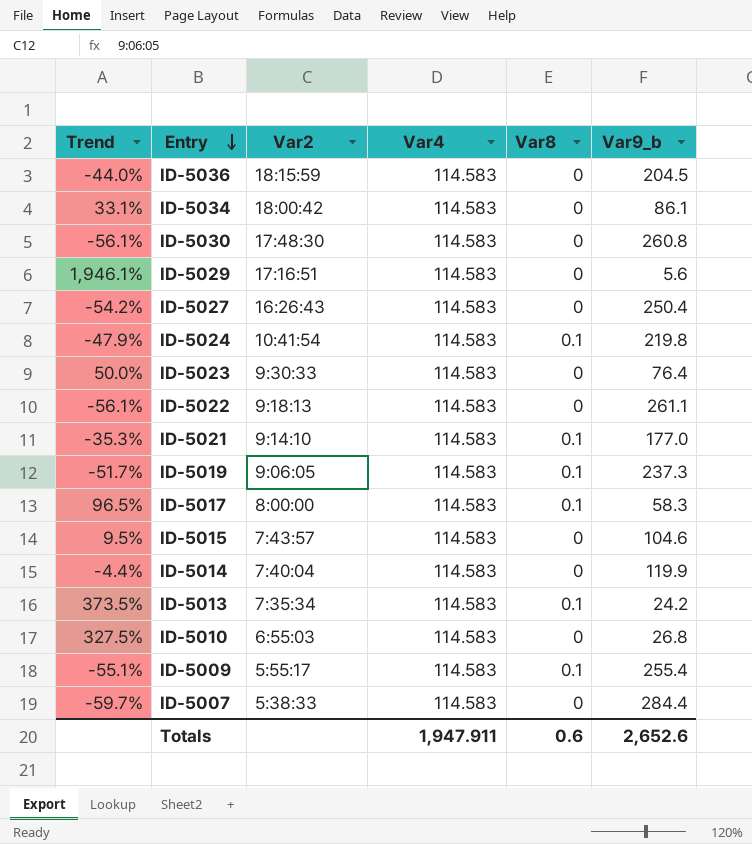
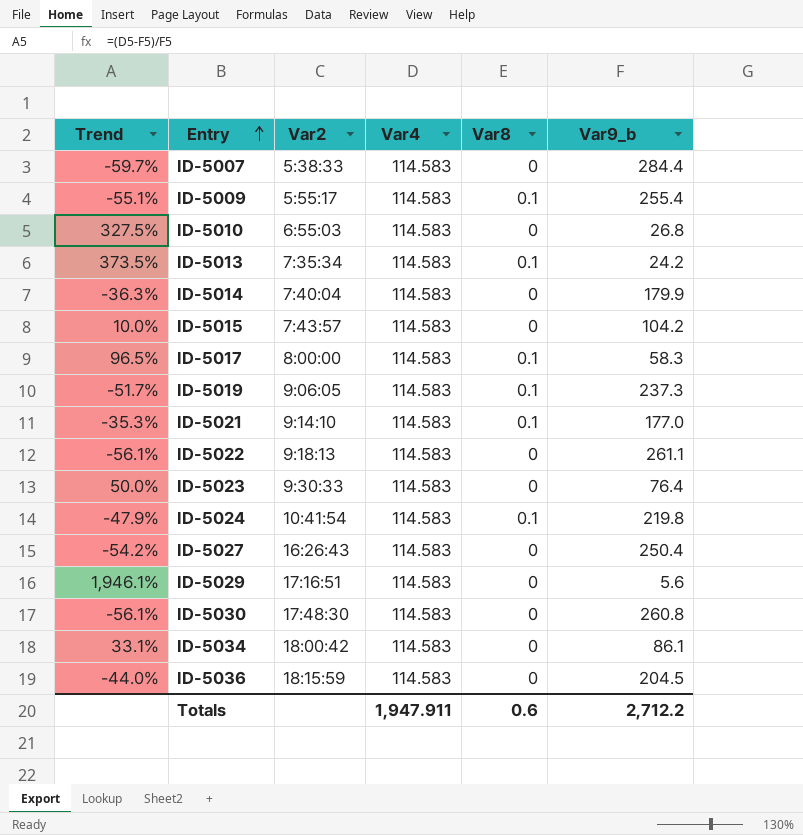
row order: Entry descending -> Entry ascending
ID-5014 | Trend: -4.4% -> -36.3%
ID-5014 | Var9_b: 119.9 -> 179.9
ID-5015 | Trend: 9.5% -> 10.0%
ID-5015 | Var9_b: 104.6 -> 104.2
Totals | Var9_b: 2,652.6 -> 2,712.2

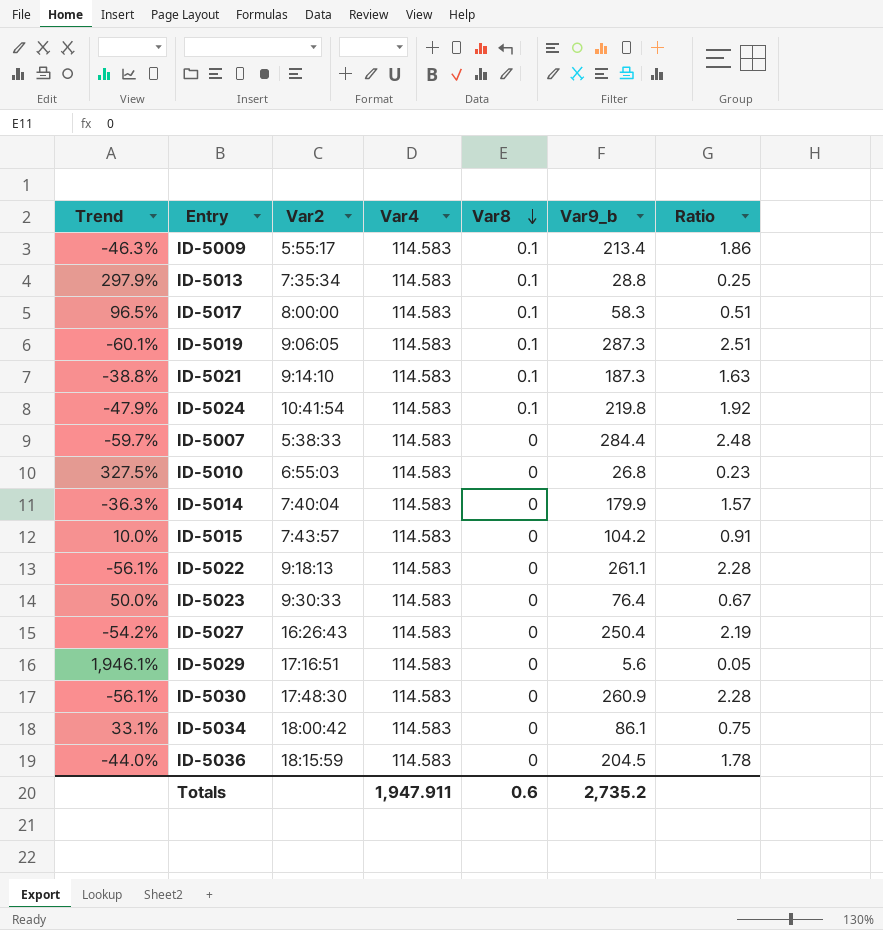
row order: Entry ascending -> Var8 descending
column Ratio | formula: none -> [Var9_b] / [Var4]
ID-5009 | Trend: -55.1% -> -46.3%
ID-5009 | Var9_b: 255.4 -> 213.4
ID-5013 | Trend: 373.5% -> 297.9%
ID-5013 | Var9_b: 24.2 -> 28.8
ID-5019 | Trend: -51.7% -> -60.1%
ID-5019 | Var9_b: 237.3 -> 287.3
ID-5021 | Trend: -35.3% -> -38.8%
ID-5021 | Var9_b: 177.0 -> 187.3
ID-5030 | Var9_b: 260.8 -> 260.9
Totals | Var9_b: 2,712.2 -> 2,735.2

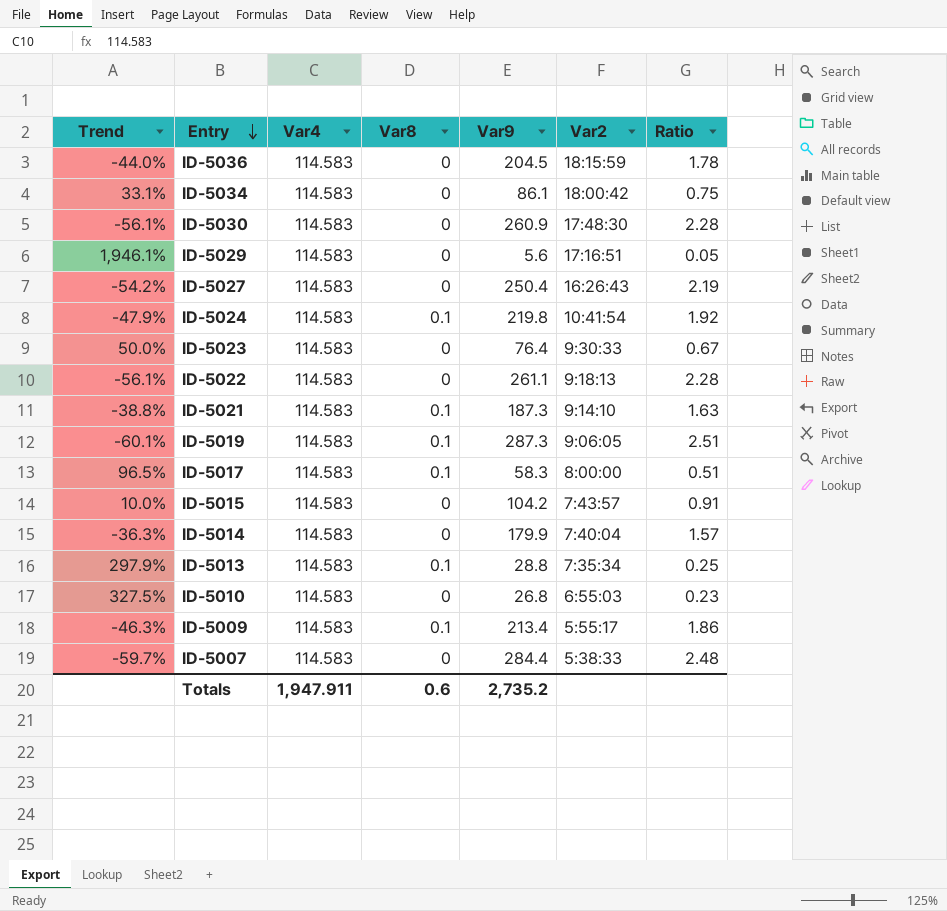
row order: Var8 descending -> Entry descending
column name: Var9_b -> Var9
column Var2 | position: 3 -> 6

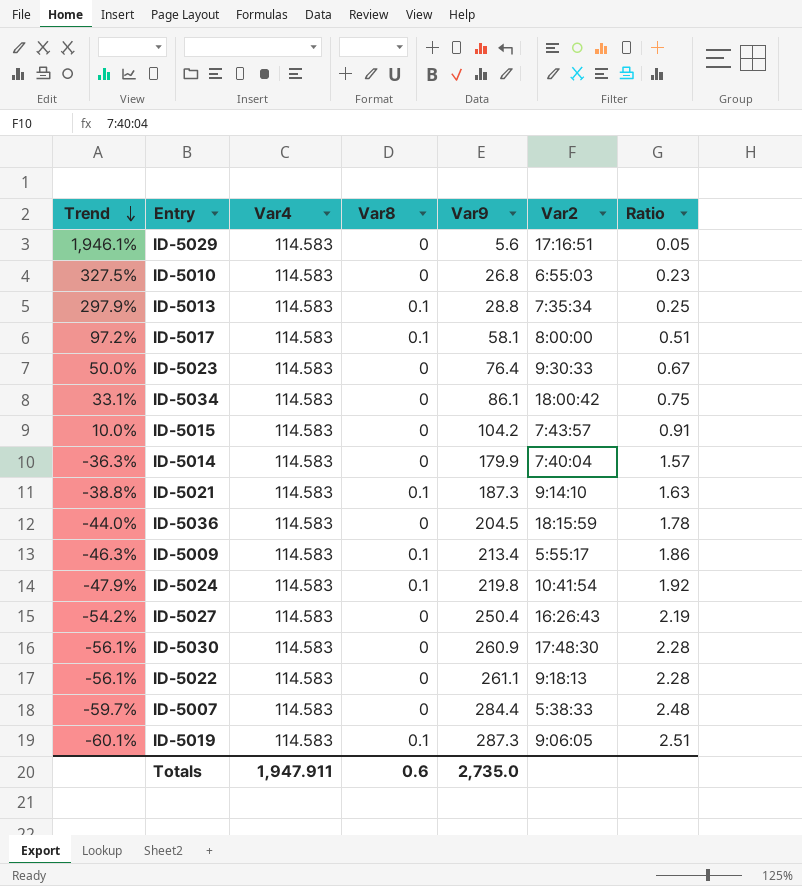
row order: Entry descending -> Trend descending
ID-5017 | Trend: 96.5% -> 97.2%
ID-5017 | Var9: 58.3 -> 58.1
Totals | Var9: 2,735.2 -> 2,735.0

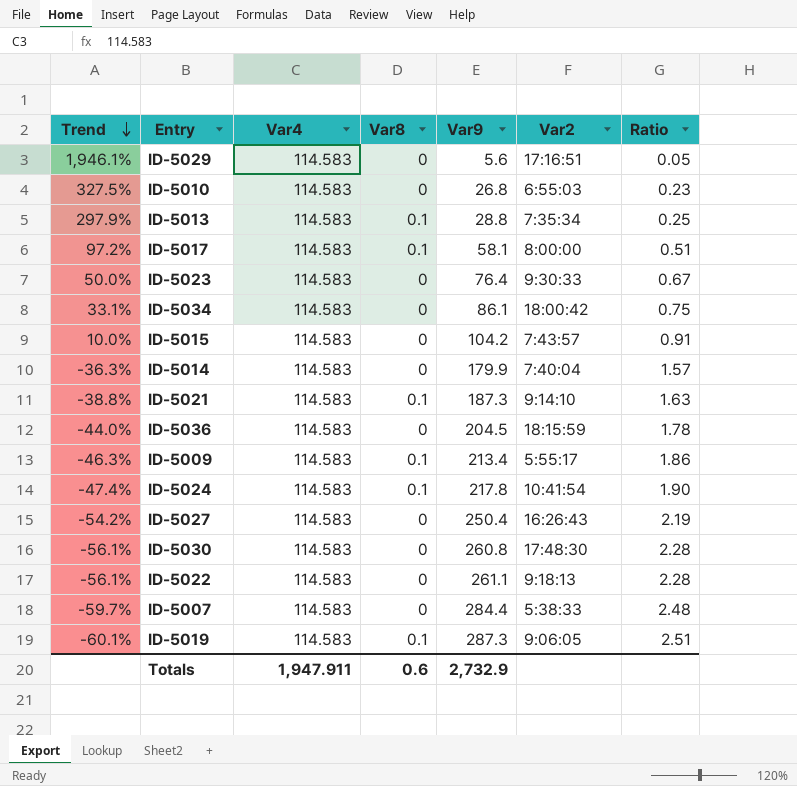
ID-5024 | Trend: -47.9% -> -47.4%
ID-5024 | Var9: 219.8 -> 217.8
ID-5024 | Ratio: 1.92 -> 1.90
ID-5030 | Var9: 260.9 -> 260.8
Totals | Var9: 2,735.0 -> 2,732.9

